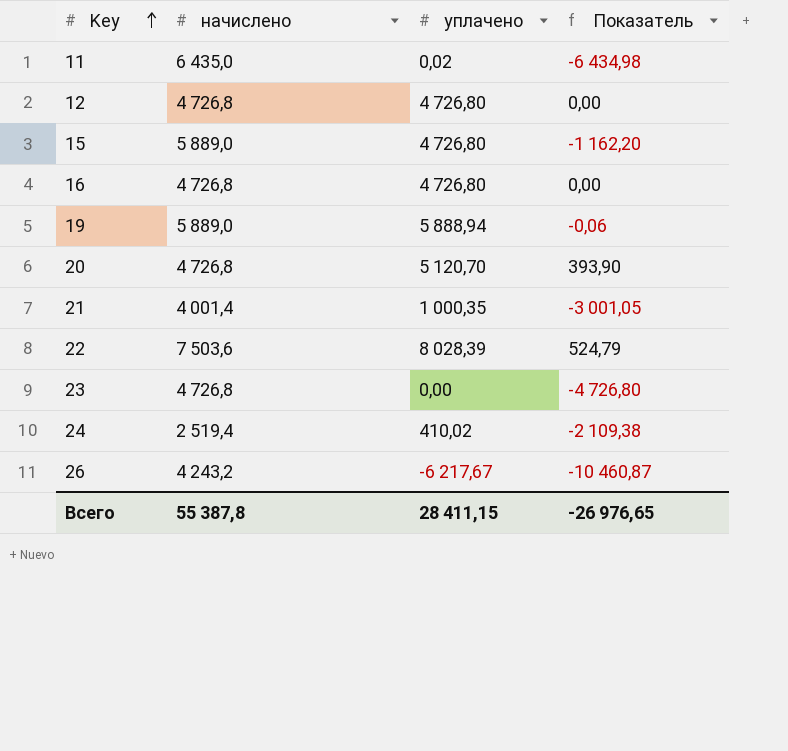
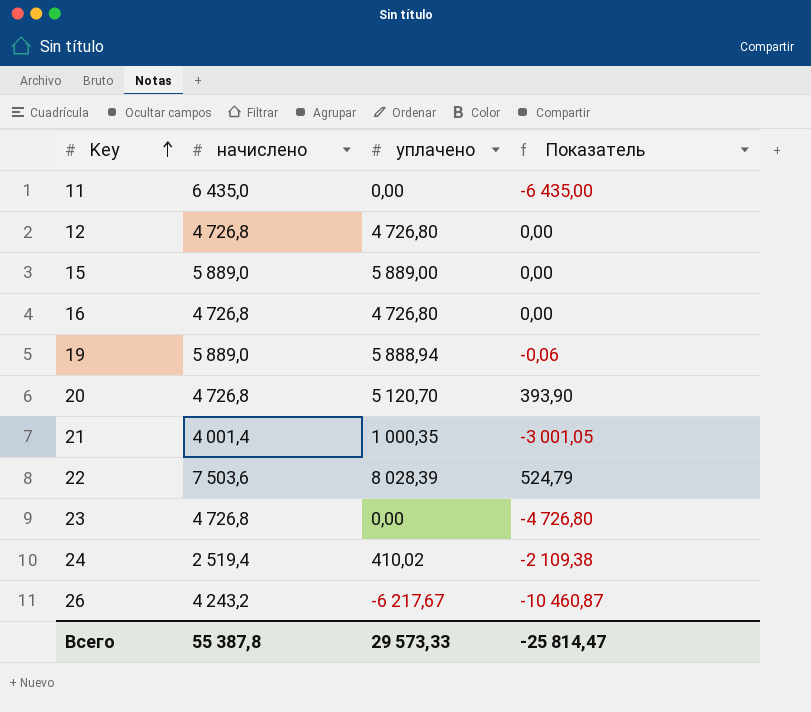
11 | уплачено: 0,02 -> 0,00
11 | Показатель: -6 434,98 -> -6 435,00
15 | уплачено: 4 726,80 -> 5 889,00
15 | Показатель: -1 162,20 -> 0,00
Всего | уплачено: 28 411,15 -> 29 573,33
Всего | Показатель: -26 976,65 -> -25 814,47

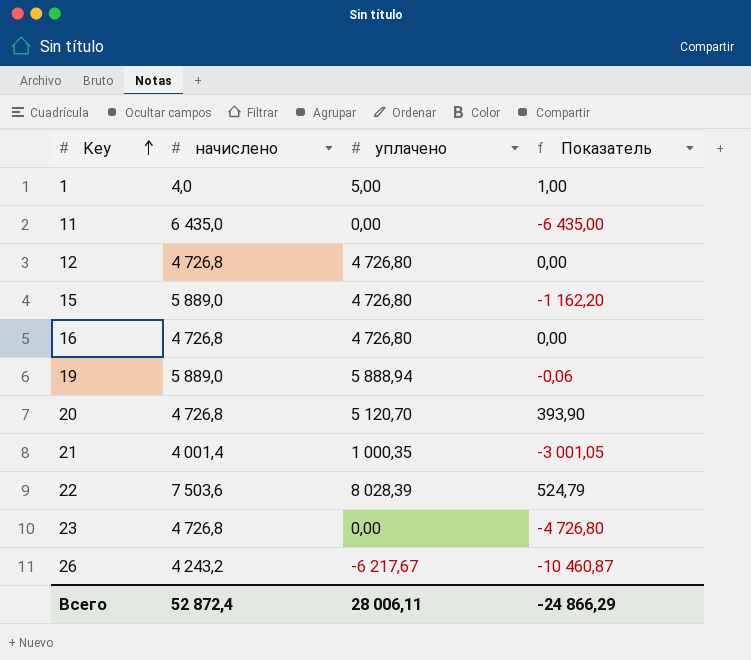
row 24: 2 519,4 | 410,02 | -2 109,38 -> none
row 1: none -> 4,0 | 5,00 | 1,00
15 | уплачено: 5 889,00 -> 4 726,80
15 | Показатель: 0,00 -> -1 162,20
Всего | начислено: 55 387,8 -> 52 872,4
Всего | уплачено: 29 573,33 -> 28 006,11
Всего | Показатель: -25 814,47 -> -24 866,29

